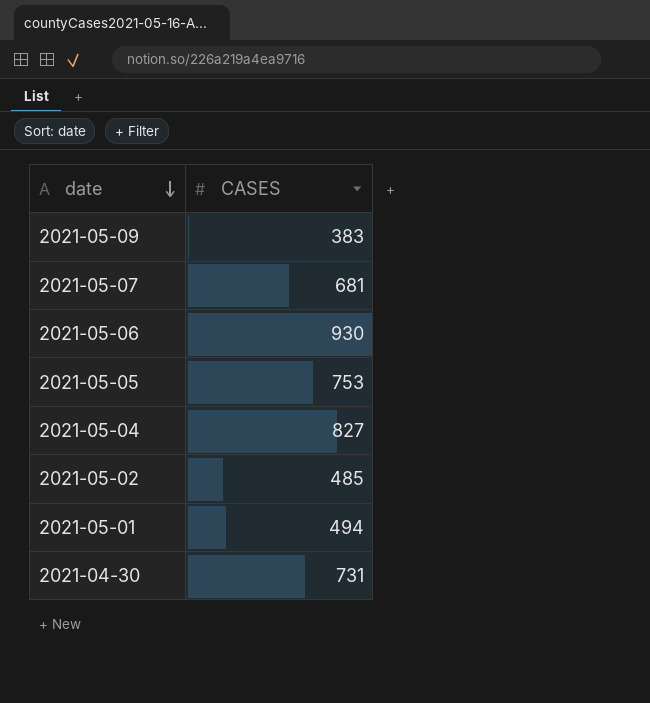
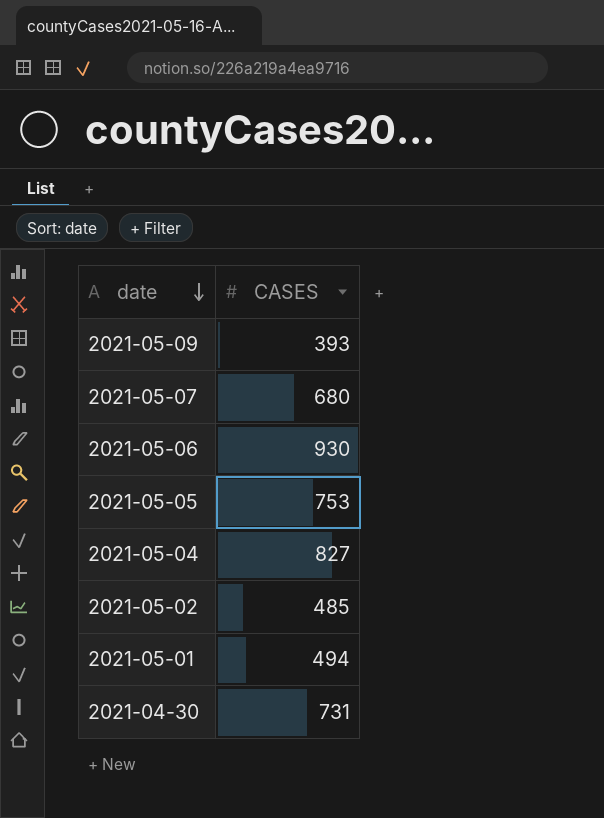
2021-05-09 | CASES: 383 -> 393
2021-05-07 | CASES: 681 -> 680

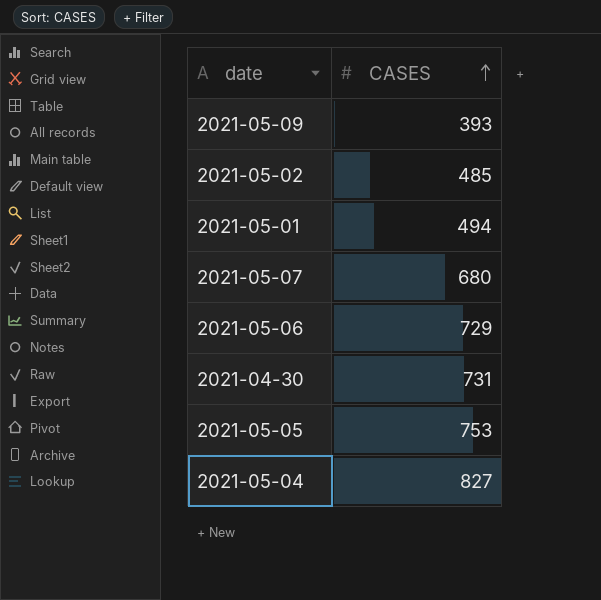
row order: date descending -> CASES ascending
2021-05-06 | CASES: 930 -> 729

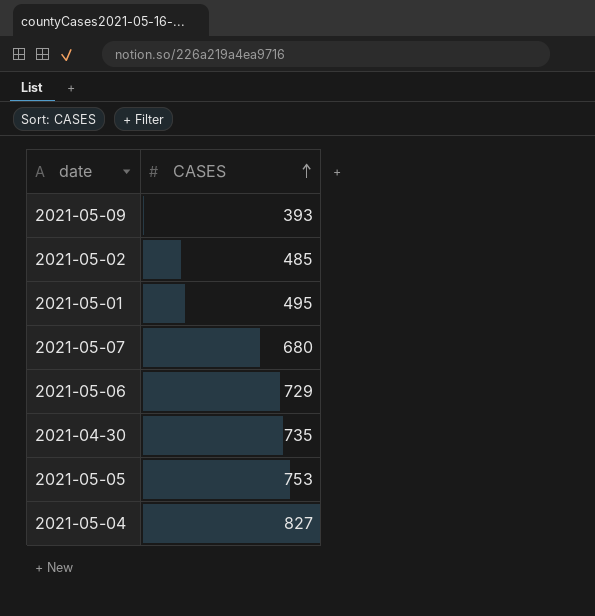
2021-05-01 | CASES: 494 -> 495
2021-04-30 | CASES: 731 -> 735

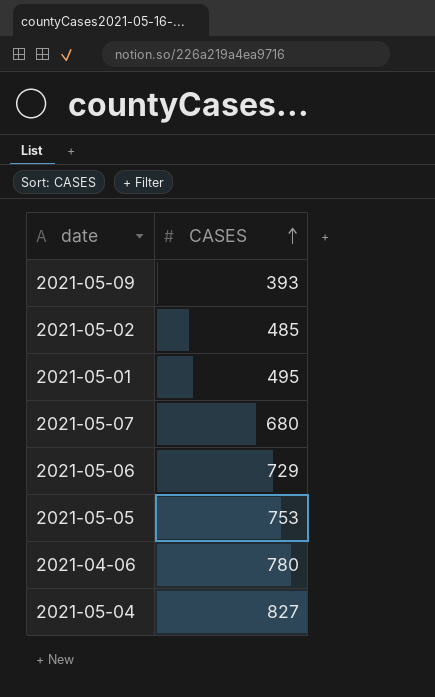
row 2021-04-30: 735 -> none
row 2021-04-06: none -> 780

